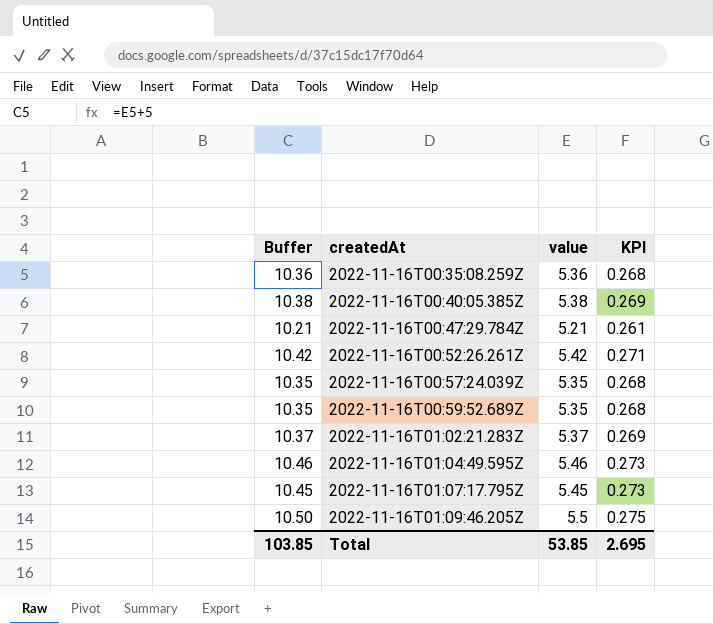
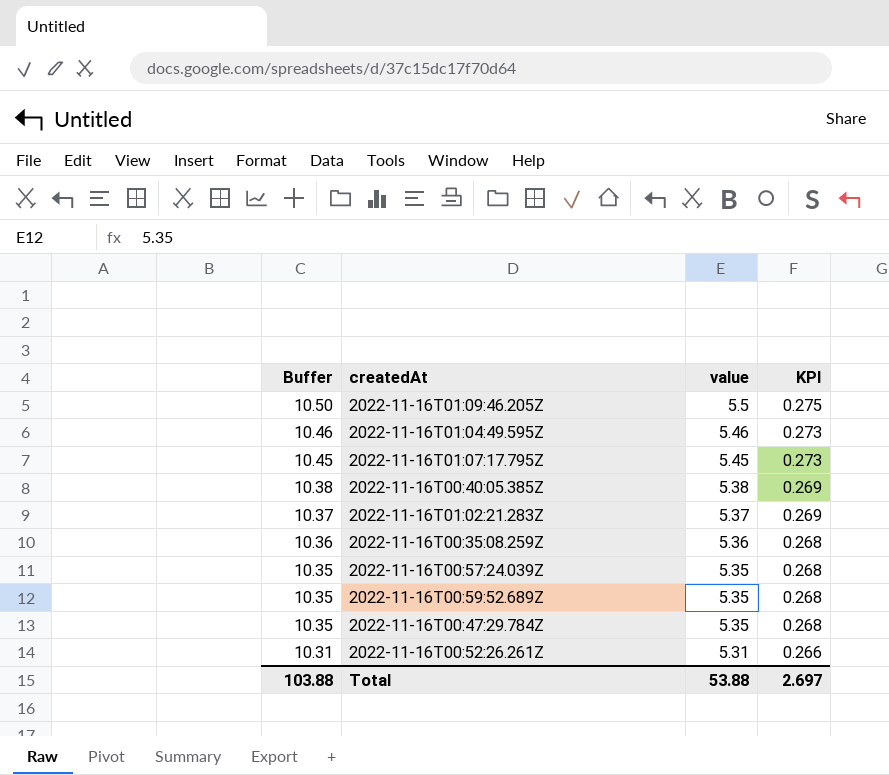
row order: createdAt ascending -> Buffer descending
2022-11-16T00:47:29.784Z | Buffer: 10.21 -> 10.35
2022-11-16T00:47:29.784Z | value: 5.21 -> 5.35
2022-11-16T00:47:29.784Z | KPI: 0.261 -> 0.268
2022-11-16T00:52:26.261Z | Buffer: 10.42 -> 10.31
2022-11-16T00:52:26.261Z | value: 5.42 -> 5.31
2022-11-16T00:52:26.261Z | KPI: 0.271 -> 0.266
Total | Buffer: 103.85 -> 103.88
Total | value: 53.85 -> 53.88
Total | KPI: 2.695 -> 2.697

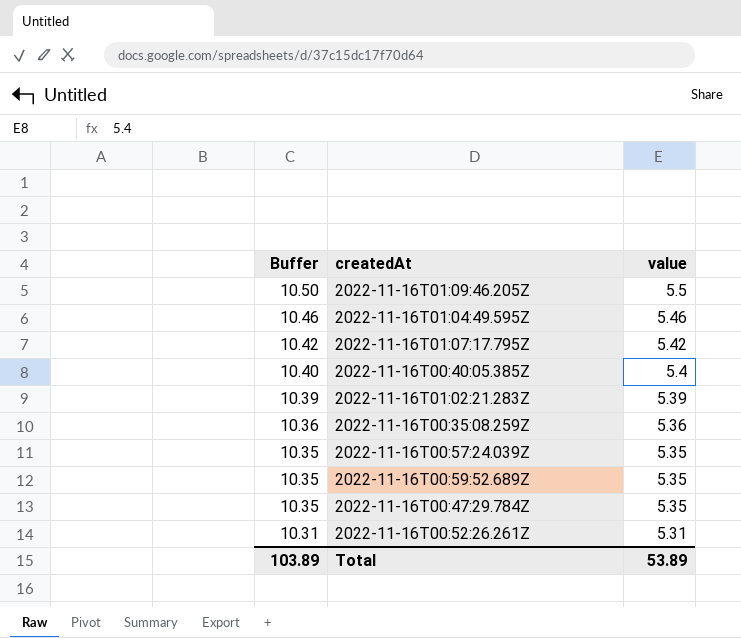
column KPI | formula: [value] * 0.05 -> none
2022-11-16T01:07:17.795Z | Buffer: 10.45 -> 10.42
2022-11-16T01:07:17.795Z | value: 5.45 -> 5.42
2022-11-16T00:40:05.385Z | Buffer: 10.38 -> 10.40
2022-11-16T00:40:05.385Z | value: 5.38 -> 5.4
2022-11-16T01:02:21.283Z | Buffer: 10.37 -> 10.39
2022-11-16T01:02:21.283Z | value: 5.37 -> 5.39
Total | Buffer: 103.88 -> 103.89
Total | value: 53.88 -> 53.89

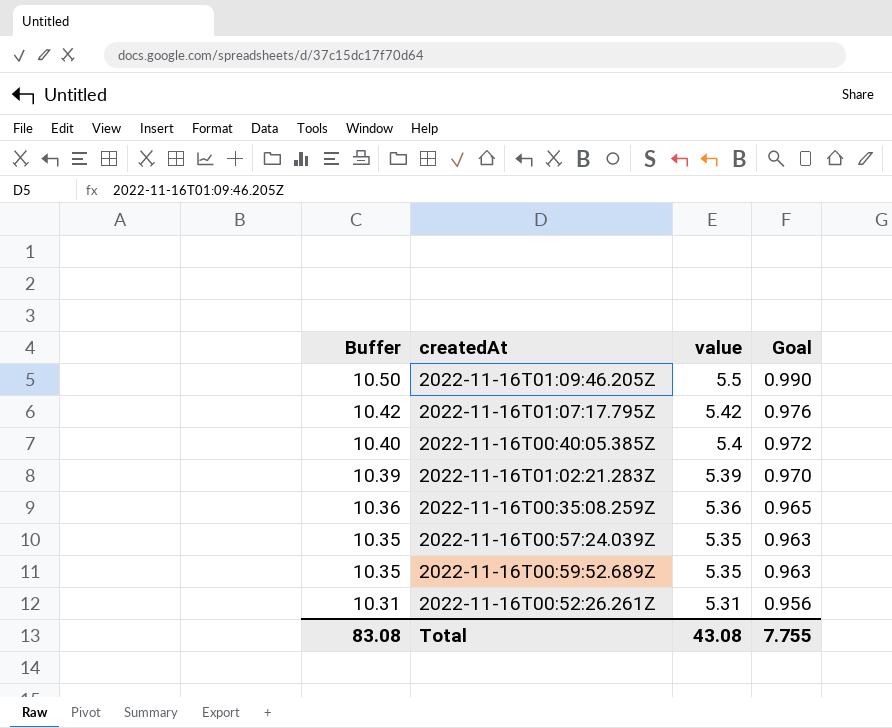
column Goal | formula: none -> [value] * 0.18
row 2022-11-16T01:04:49.595Z: 10.46 | 5.46 -> none
row 2022-11-16T00:47:29.784Z: 10.35 | 5.35 -> none
Total | Buffer: 103.89 -> 83.08
Total | value: 53.89 -> 43.08

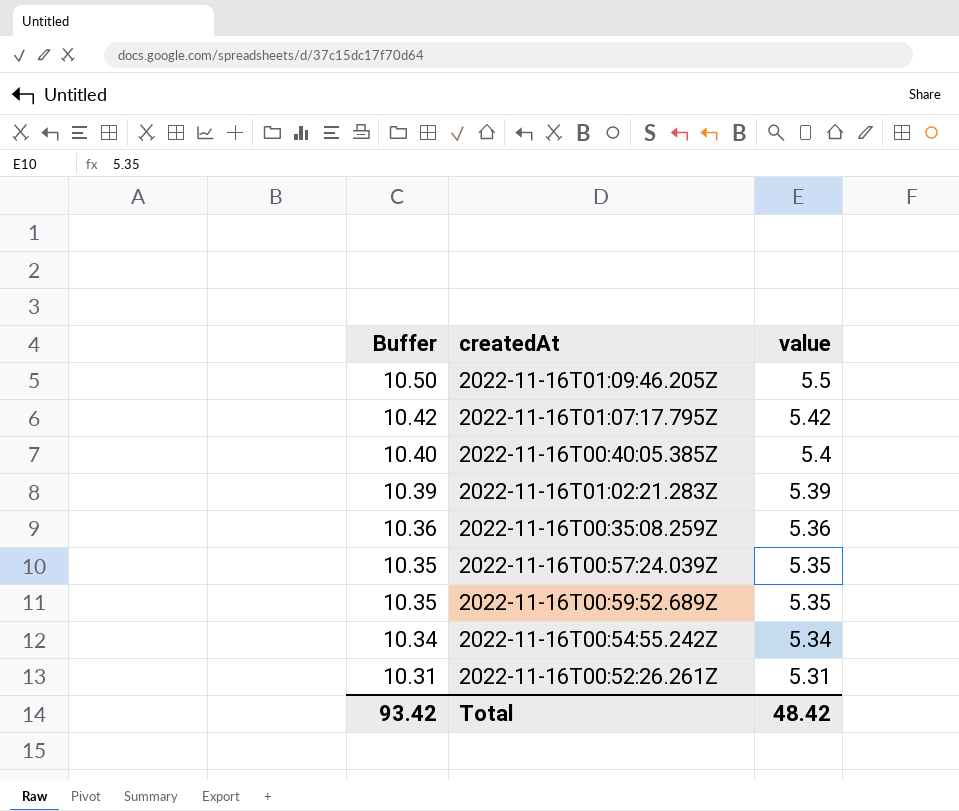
column Goal | formula: [value] * 0.18 -> none
row 2022-11-16T00:54:55.242Z: none -> 10.34 | 5.34
Total | Buffer: 83.08 -> 93.42
Total | value: 43.08 -> 48.42

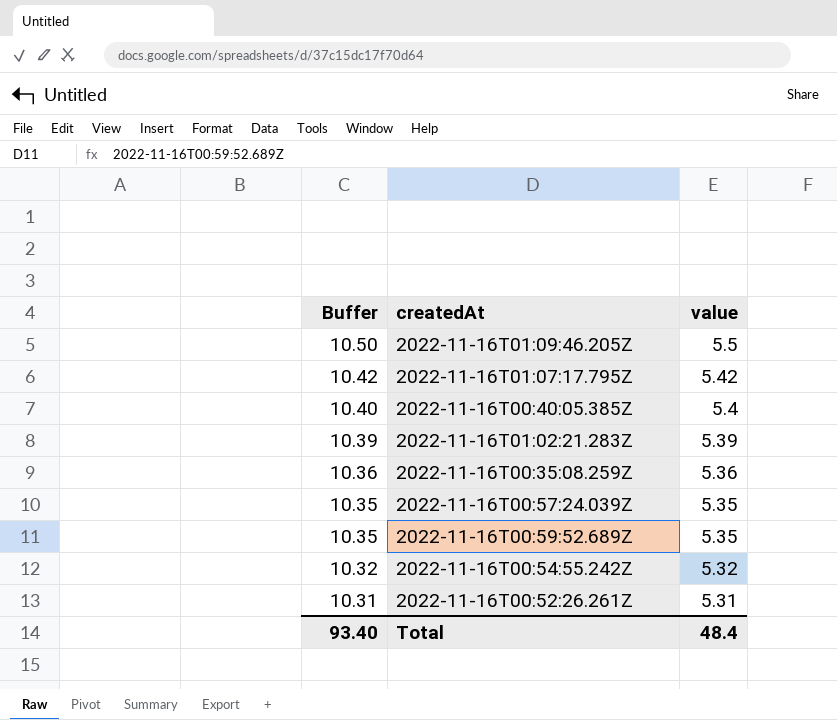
2022-11-16T00:54:55.242Z | Buffer: 10.34 -> 10.32
2022-11-16T00:54:55.242Z | value: 5.34 -> 5.32
Total | Buffer: 93.42 -> 93.40
Total | value: 48.42 -> 48.4

